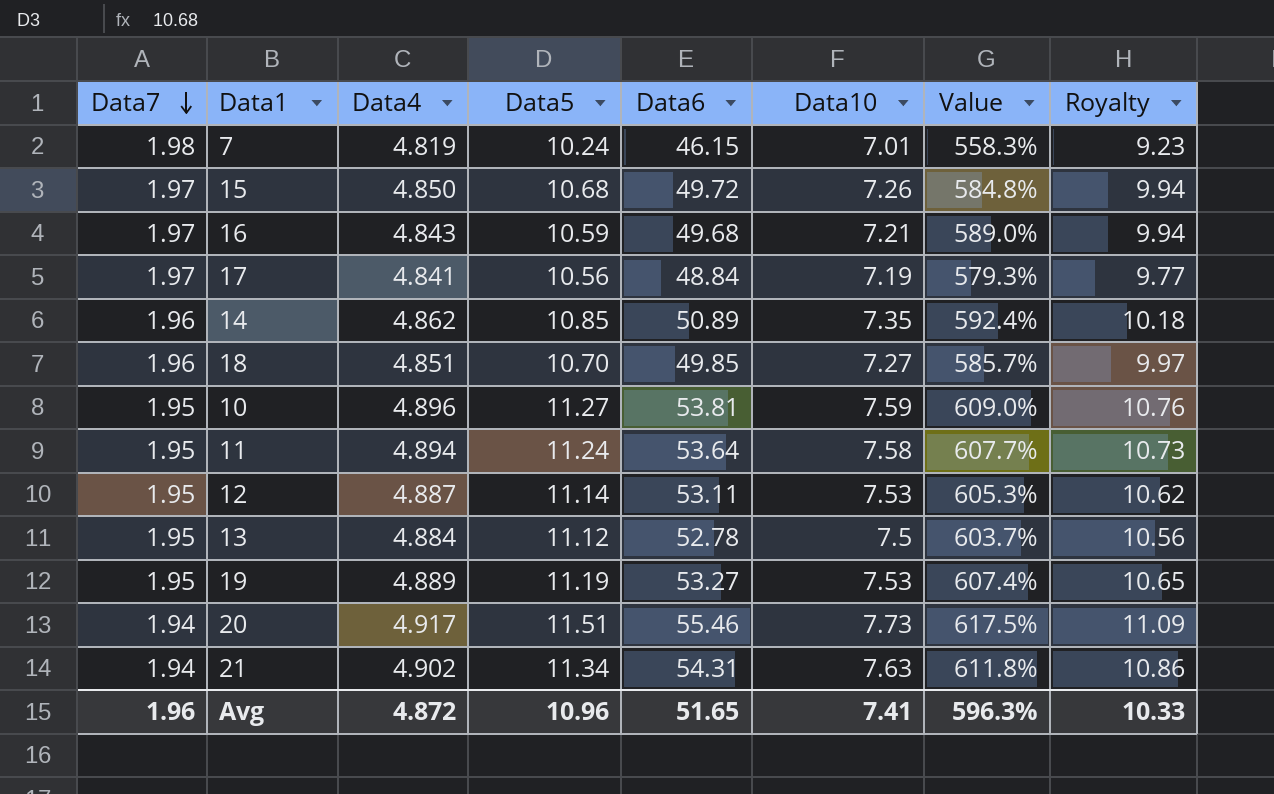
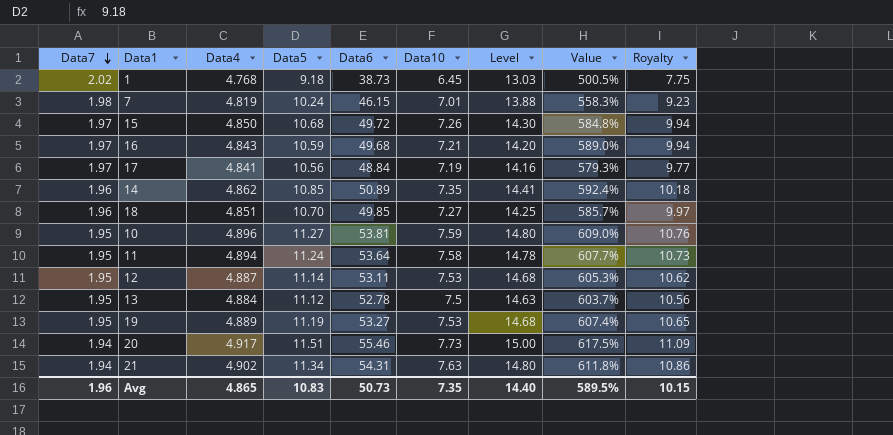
column Level | formula: none -> [Data7] * [Data10]
row 1: none -> 2.02 | 4.768 | 9.18 | 38.73 | 6.45 | 13.03 | 500.5% | 7.75
Avg | Data4: 4.872 -> 4.865
Avg | Data5: 10.96 -> 10.83
Avg | Data6: 51.65 -> 50.73
Avg | Data10: 7.41 -> 7.35
Avg | Value: 596.3% -> 589.5%
Avg | Royalty: 10.33 -> 10.15

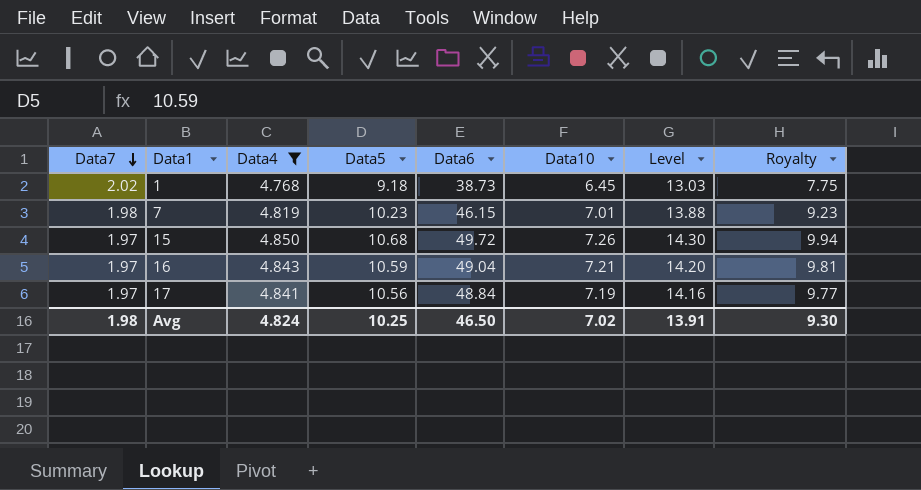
filter: none -> Data4 <= 4.850
column Value | formula: ([Data6] - [Data10]) / [Data10] -> none
7 | Data5: 10.24 -> 10.23
16 | Data6: 49.68 -> 49.04
16 | Royalty: 9.94 -> 9.81
Avg | Data7: 1.96 -> 1.98
Avg | Data4: 4.865 -> 4.824
Avg | Data5: 10.83 -> 10.25
Avg | Data6: 50.73 -> 46.50
Avg | Data10: 7.35 -> 7.02
Avg | Level: 14.40 -> 13.91
Avg | Royalty: 10.15 -> 9.30

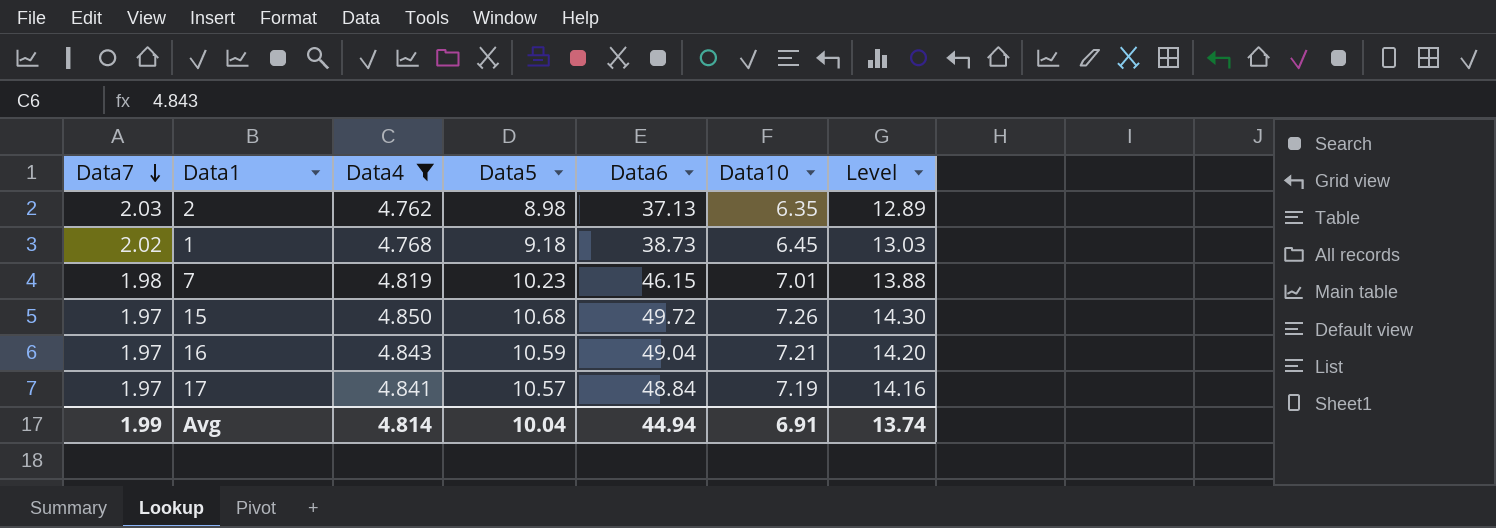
column Royalty | formula: [Data6] * 0.2 -> none
row 2: none -> 2.03 | 4.762 | 8.98 | 37.13 | 6.35 | 12.89
17 | Data5: 10.56 -> 10.57
Avg | Data7: 1.98 -> 1.99
Avg | Data4: 4.824 -> 4.814
Avg | Data5: 10.25 -> 10.04
Avg | Data6: 46.50 -> 44.94
Avg | Data10: 7.02 -> 6.91
Avg | Level: 13.91 -> 13.74

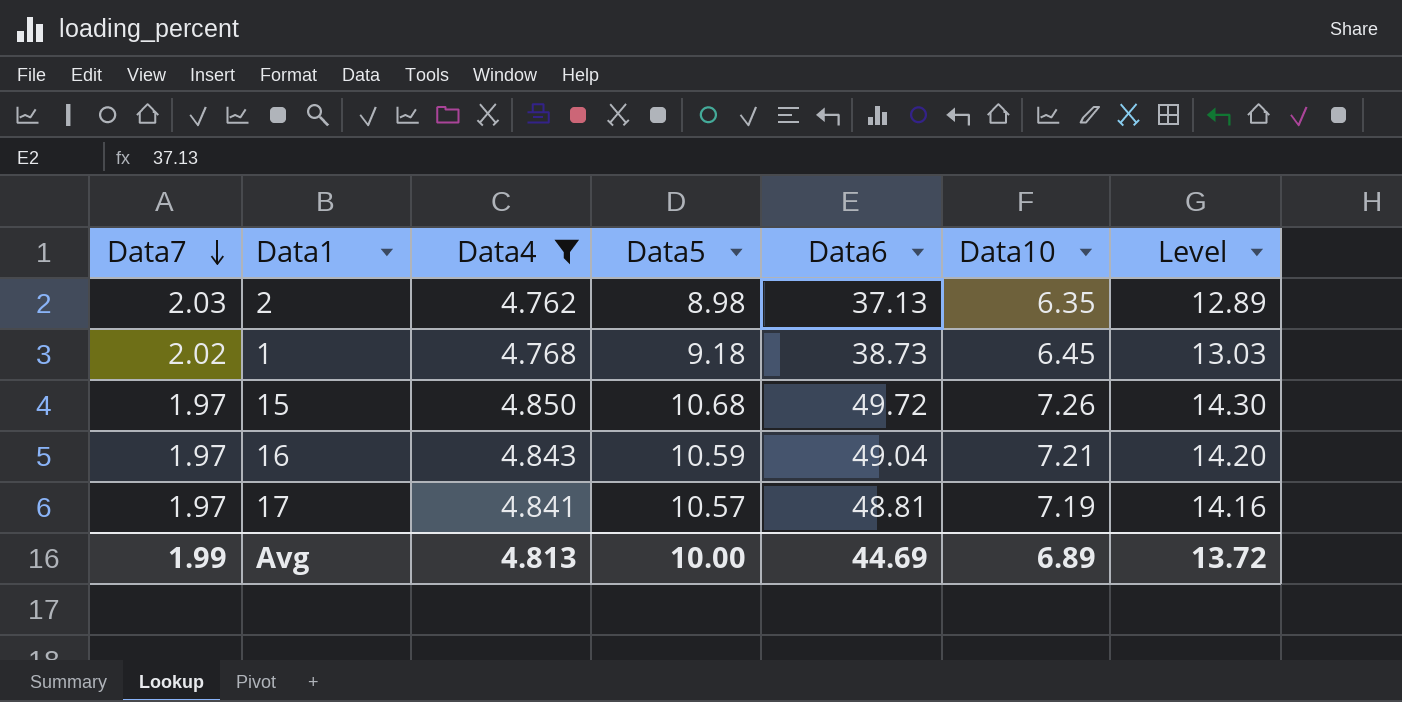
row 7: 1.98 | 4.819 | 10.23 | 46.15 | 7.01 | 13.88 -> none
17 | Data6: 48.84 -> 48.81
Avg | Data4: 4.814 -> 4.813
Avg | Data5: 10.04 -> 10.00
Avg | Data6: 44.94 -> 44.69
Avg | Data10: 6.91 -> 6.89
Avg | Level: 13.74 -> 13.72

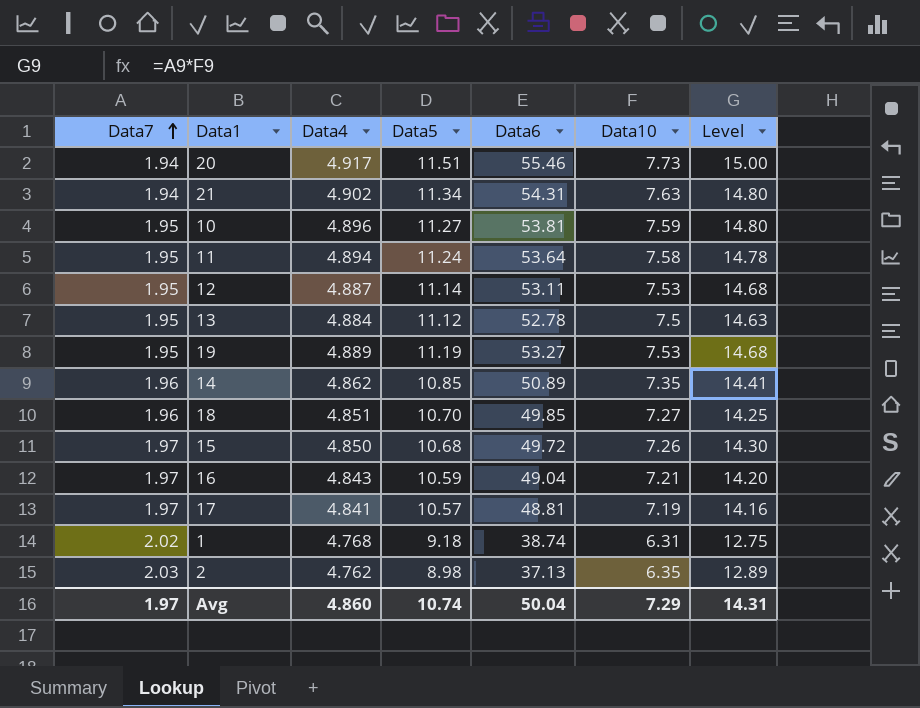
filter: Data4 <= 4.850 -> none
row order: Data7 descending -> Data7 ascending
1 | Data6: 38.73 -> 38.74
1 | Data10: 6.45 -> 6.31
1 | Level: 13.03 -> 12.75
Avg | Data7: 1.99 -> 1.97
Avg | Data4: 4.813 -> 4.860
Avg | Data5: 10.00 -> 10.74
Avg | Data6: 44.69 -> 50.04
Avg | Data10: 6.89 -> 7.29
Avg | Level: 13.72 -> 14.31

